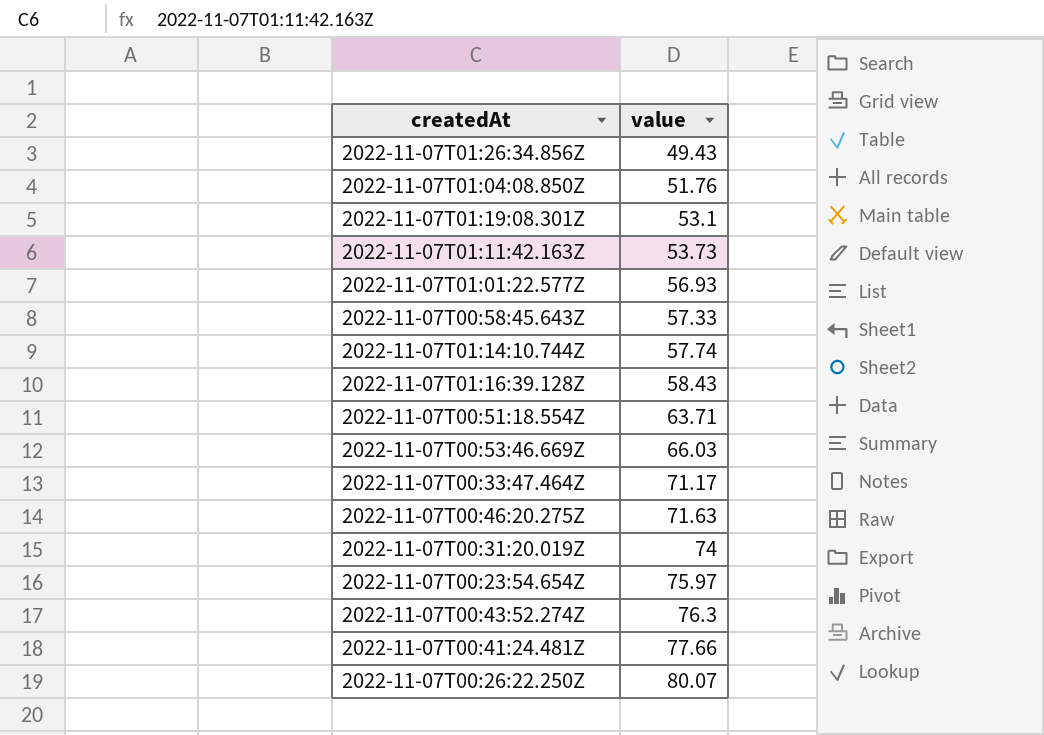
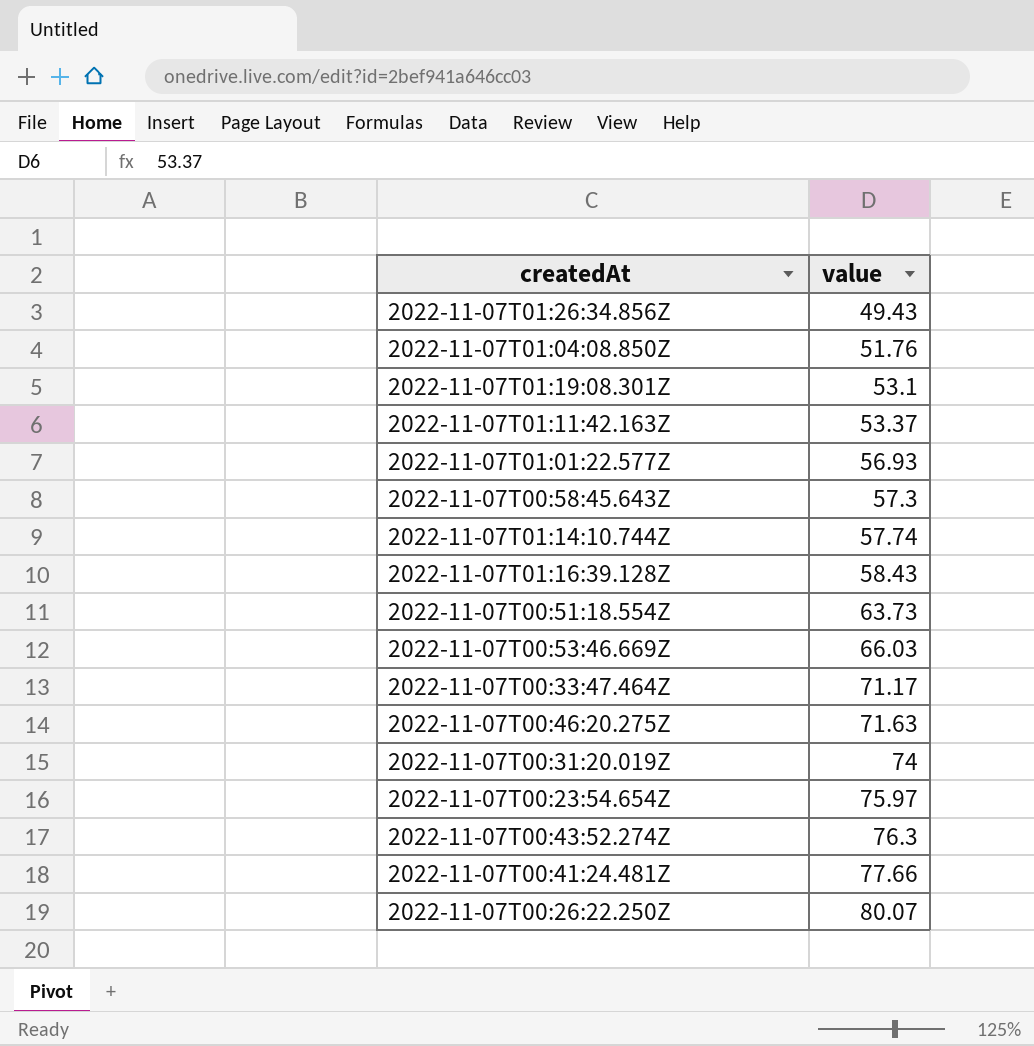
2022-11-07T01:11:42.163Z | value: 53.73 -> 53.37
2022-11-07T00:58:45.643Z | value: 57.33 -> 57.3
2022-11-07T00:51:18.554Z | value: 63.71 -> 63.73

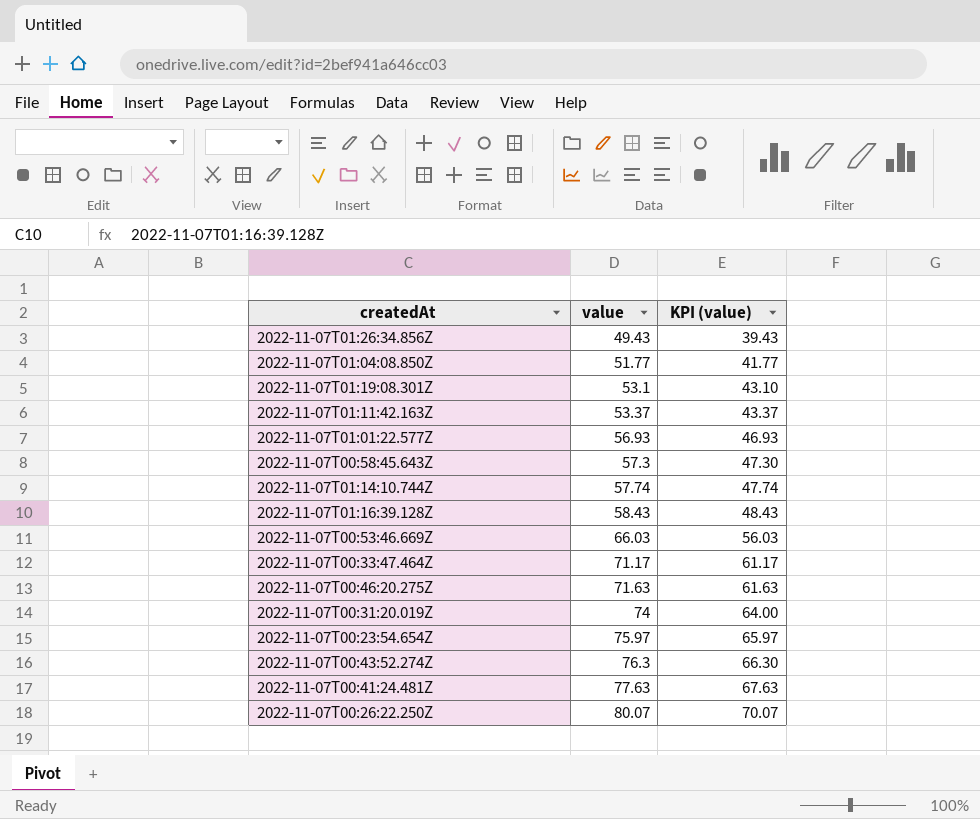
column KPI (value) | formula: none -> [value] - 10
row 2022-11-07T00:51:18.554Z: 63.73 -> none
2022-11-07T01:04:08.850Z | value: 51.76 -> 51.77
2022-11-07T00:41:24.481Z | value: 77.66 -> 77.63

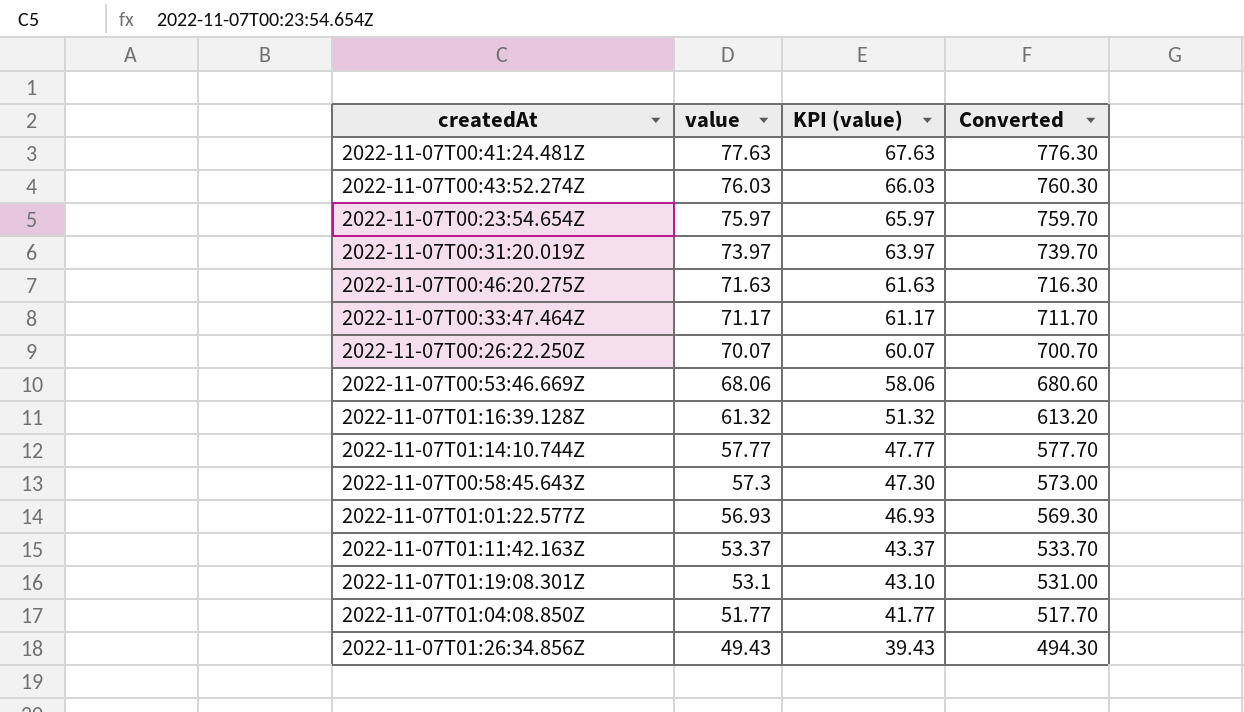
row order: value ascending -> value descending
column Converted | formula: none -> [value] * 10
2022-11-07T00:43:52.274Z | value: 76.3 -> 76.03
2022-11-07T00:43:52.274Z | KPI (value): 66.30 -> 66.03
2022-11-07T00:31:20.019Z | value: 74 -> 73.97
2022-11-07T00:31:20.019Z | KPI (value): 64.00 -> 63.97
2022-11-07T00:26:22.250Z | value: 80.07 -> 70.07
2022-11-07T00:26:22.250Z | KPI (value): 70.07 -> 60.07
2022-11-07T00:53:46.669Z | value: 66.03 -> 68.06
2022-11-07T00:53:46.669Z | KPI (value): 56.03 -> 58.06
2022-11-07T01:16:39.128Z | value: 58.43 -> 61.32
2022-11-07T01:16:39.128Z | KPI (value): 48.43 -> 51.32
2022-11-07T01:14:10.744Z | value: 57.74 -> 57.77
2022-11-07T01:14:10.744Z | KPI (value): 47.74 -> 47.77

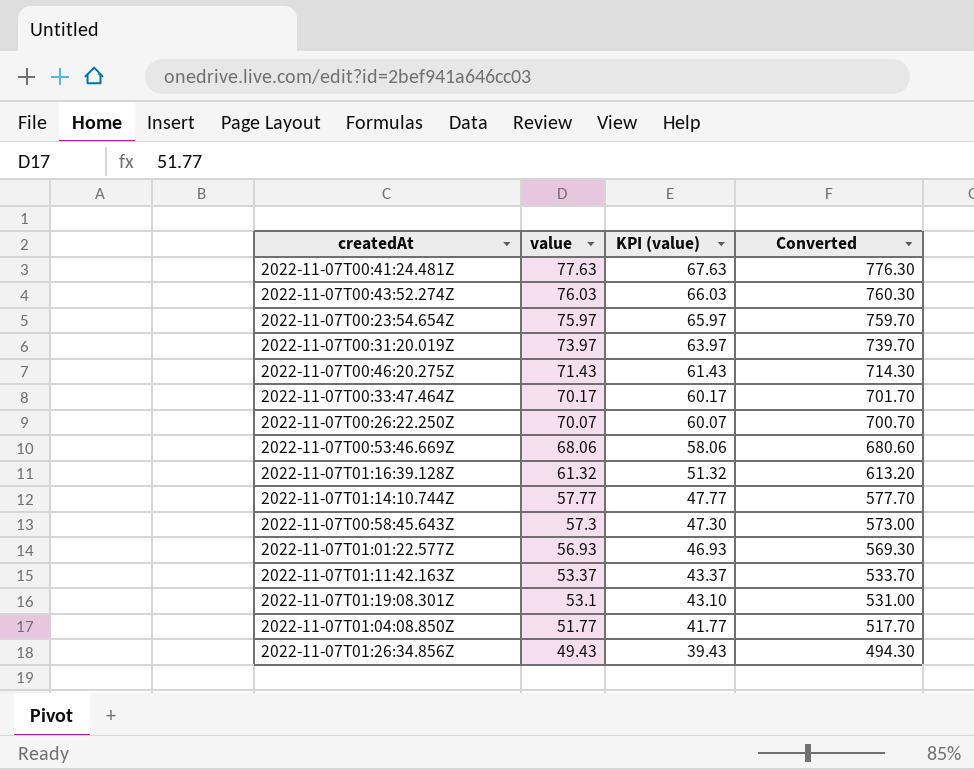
2022-11-07T00:46:20.275Z | value: 71.63 -> 71.43
2022-11-07T00:46:20.275Z | KPI (value): 61.63 -> 61.43
2022-11-07T00:46:20.275Z | Converted: 716.30 -> 714.30
2022-11-07T00:33:47.464Z | value: 71.17 -> 70.17
2022-11-07T00:33:47.464Z | KPI (value): 61.17 -> 60.17
2022-11-07T00:33:47.464Z | Converted: 711.70 -> 701.70

